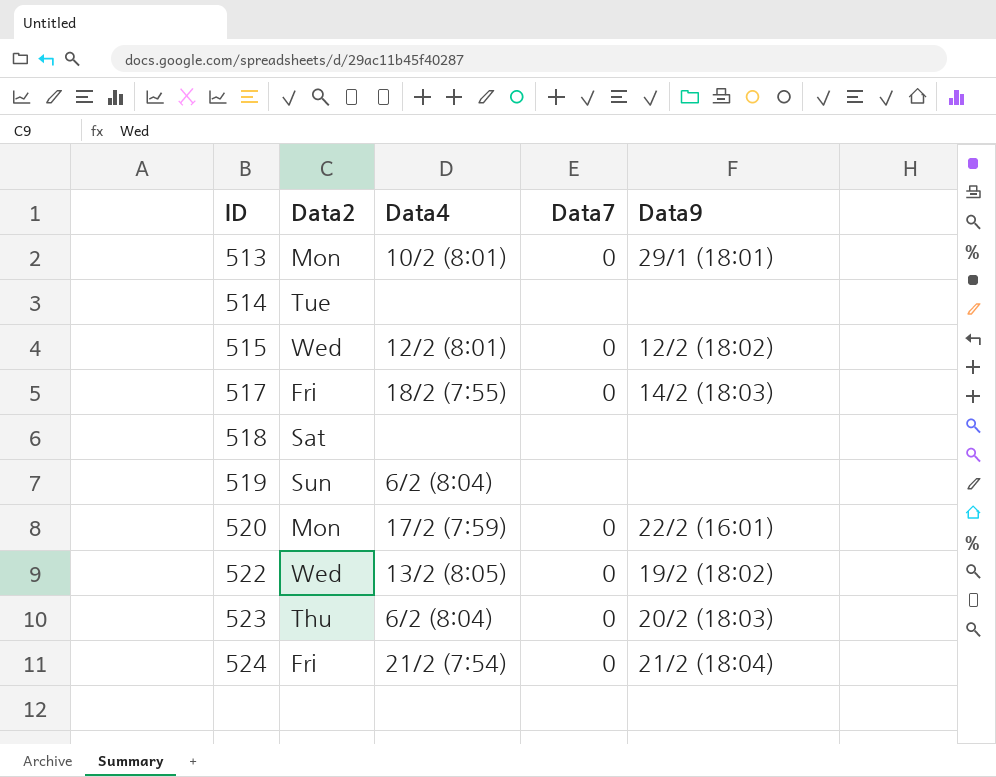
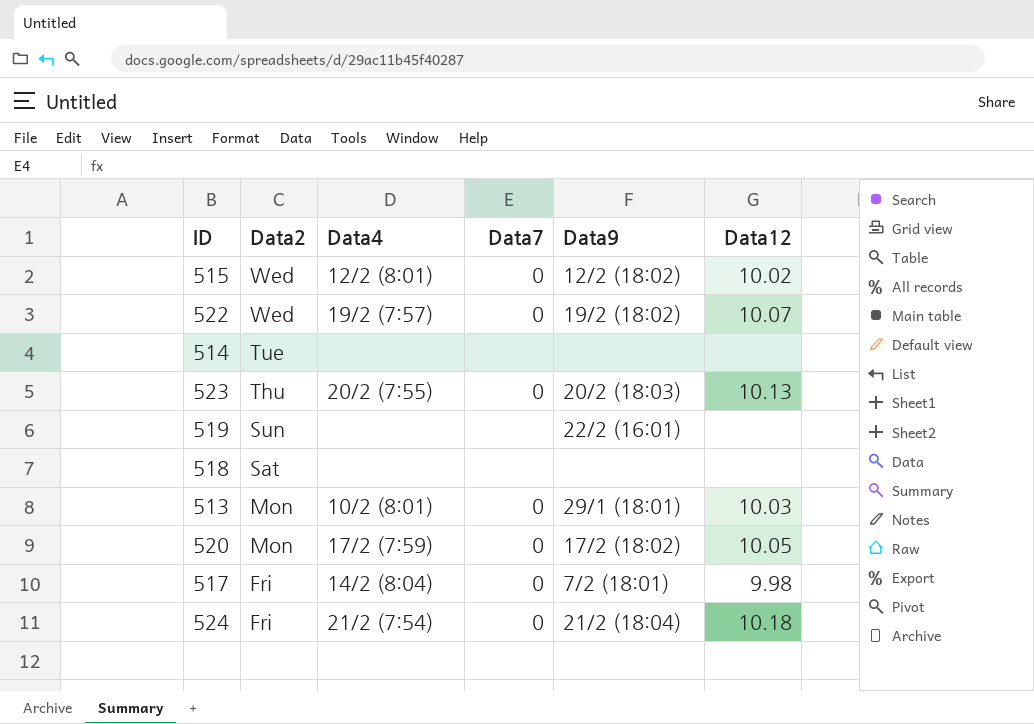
row order: ID ascending -> Data2 descending
column Data12 | position: none -> 6
522 | Data4: 13/2 (8:05) -> 19/2 (7:57)
523 | Data4: 6/2 (8:04) -> 20/2 (7:55)
519 | Data4: 6/2 (8:04) -> none
519 | Data9: none -> 22/2 (16:01)
520 | Data9: 22/2 (16:01) -> 17/2 (18:02)
517 | Data4: 18/2 (7:55) -> 14/2 (8:04)
517 | Data9: 14/2 (18:03) -> 7/2 (18:01)

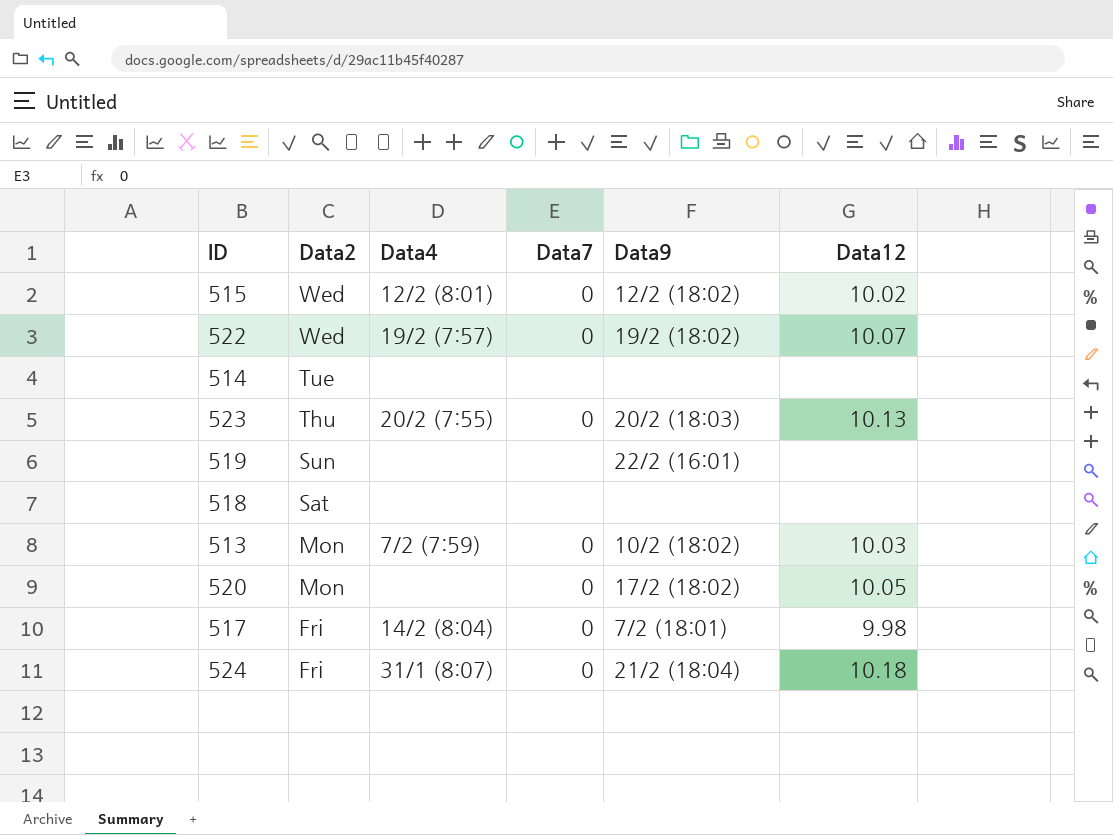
513 | Data4: 10/2 (8:01) -> 7/2 (7:59)
513 | Data9: 29/1 (18:01) -> 10/2 (18:02)
520 | Data4: 17/2 (7:59) -> none
524 | Data4: 21/2 (7:54) -> 31/1 (8:07)

